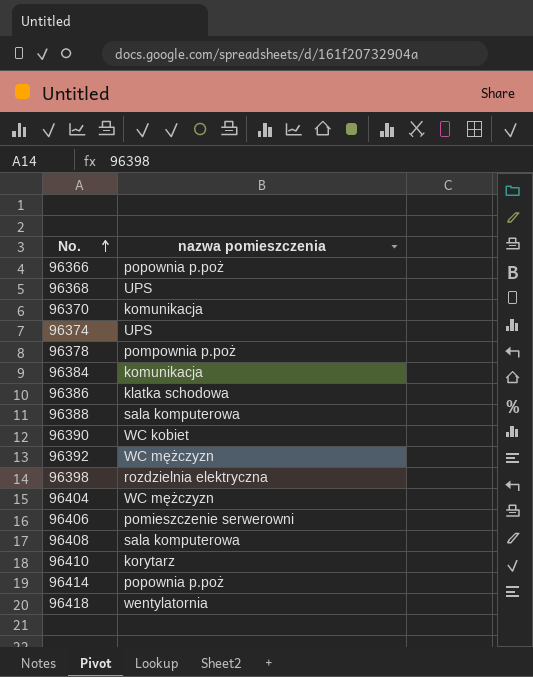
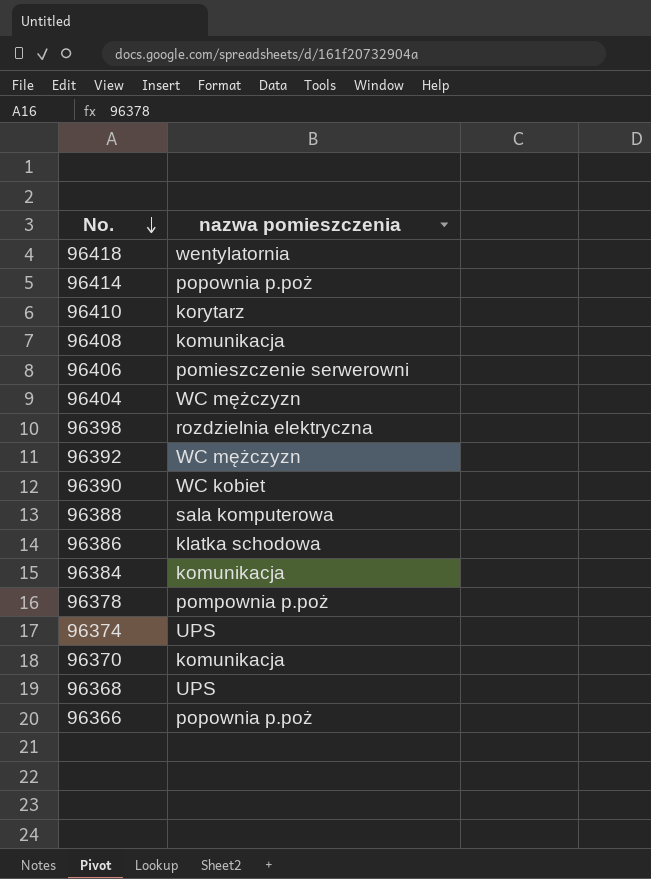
row order: No. ascending -> No. descending
96408 | nazwa pomieszczenia: sala komputerowa -> komunikacja

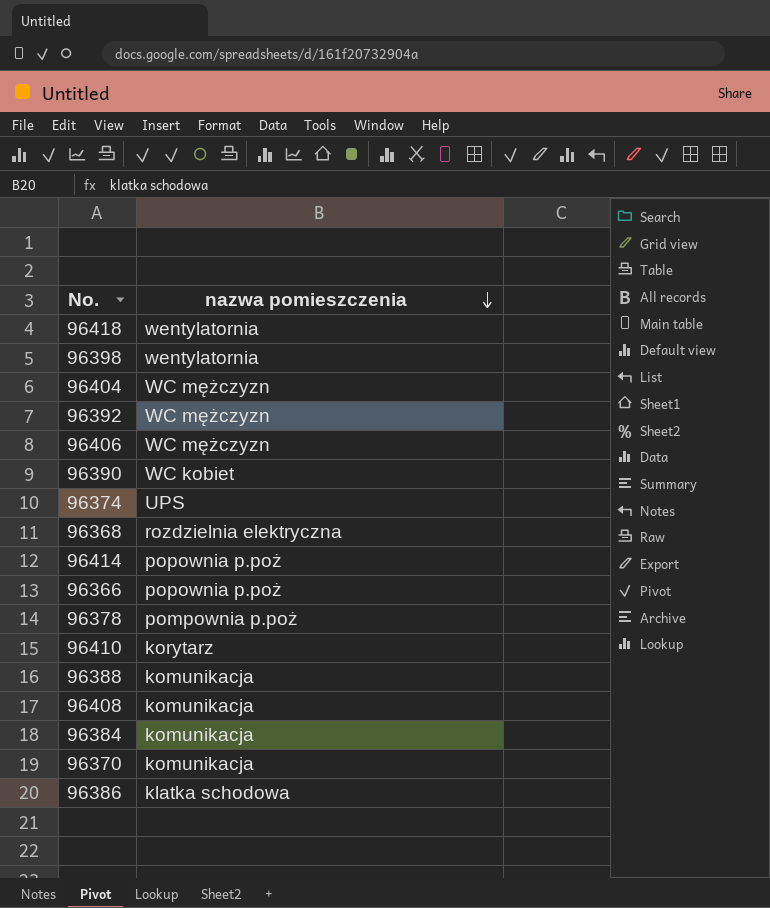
row order: No. descending -> nazwa pomieszczenia descending
96398 | nazwa pomieszczenia: rozdzielnia elektryczna -> wentylatornia
96406 | nazwa pomieszczenia: pomieszczenie serwerowni -> WC mężczyzn
96368 | nazwa pomieszczenia: UPS -> rozdzielnia elektryczna
96388 | nazwa pomieszczenia: sala komputerowa -> komunikacja

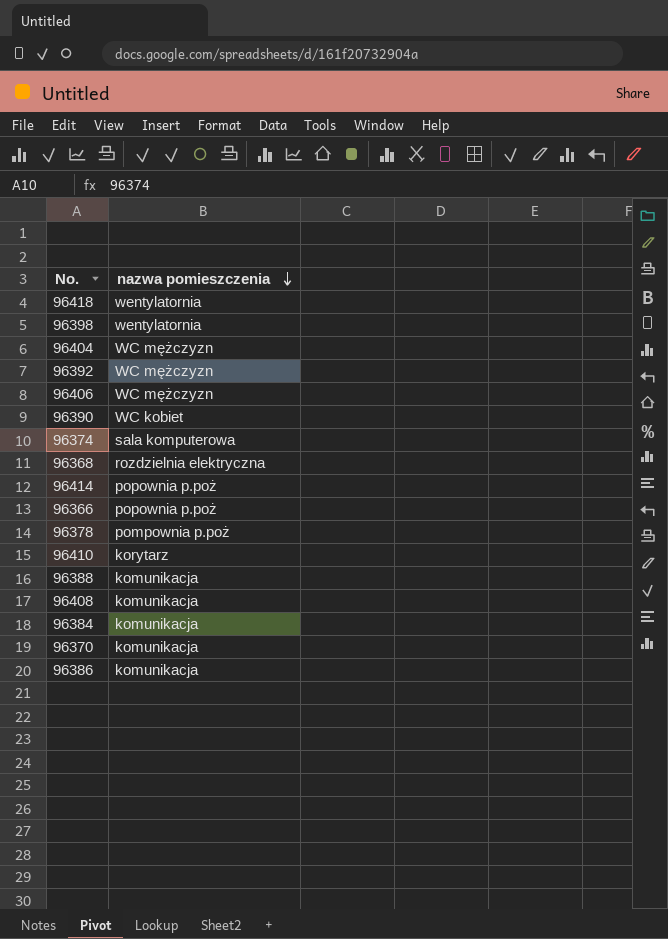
96374 | nazwa pomieszczenia: UPS -> sala komputerowa
96386 | nazwa pomieszczenia: klatka schodowa -> komunikacja

